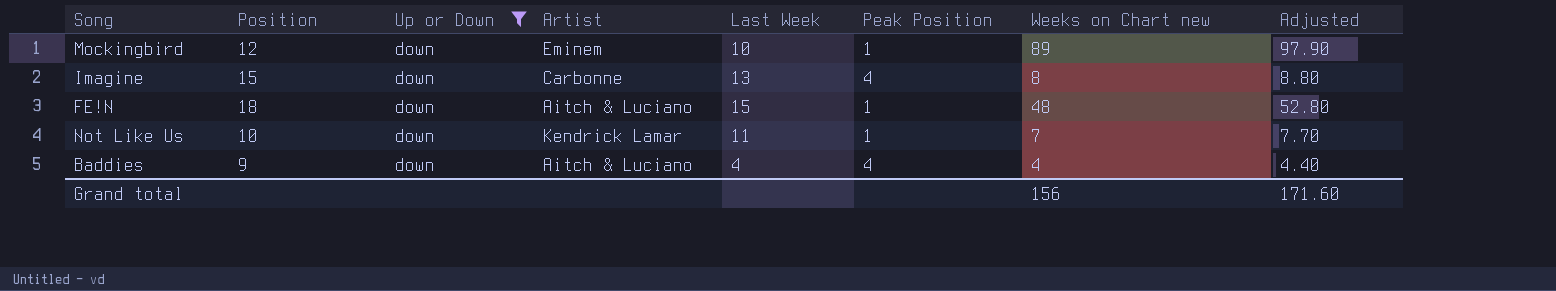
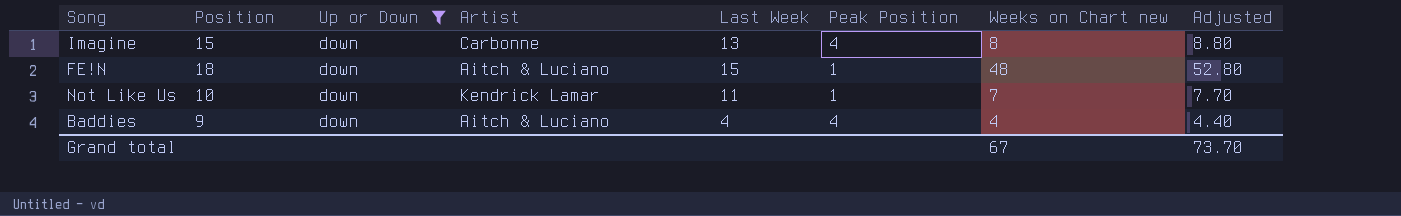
row Mockingbird: 12 | down | Eminem | 10 | 1 | 89 | 97.90 -> none
Grand total | Weeks on Chart new: 156 -> 67
Grand total | Adjusted: 171.60 -> 73.70

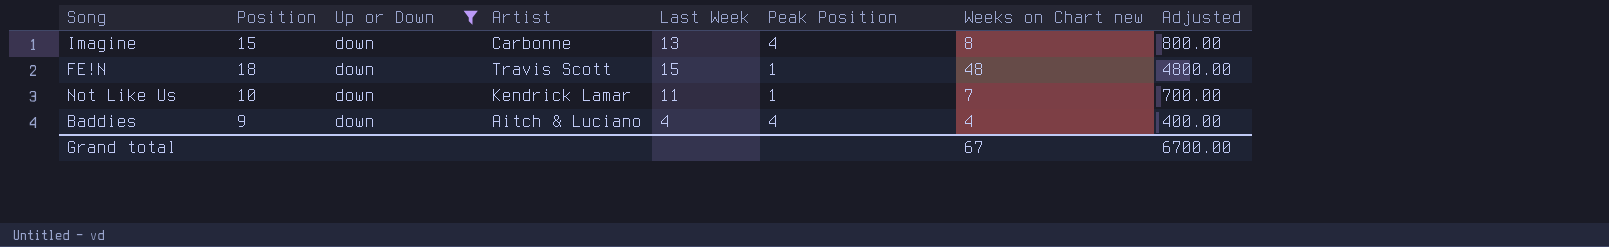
column Adjusted | formula: [Weeks on Chart new] * 1.1 -> [Weeks on Chart new] * 100
FE!N | Artist: Aitch & Luciano -> Travis Scott
Grand total | Adjusted: 73.70 -> 6700.00

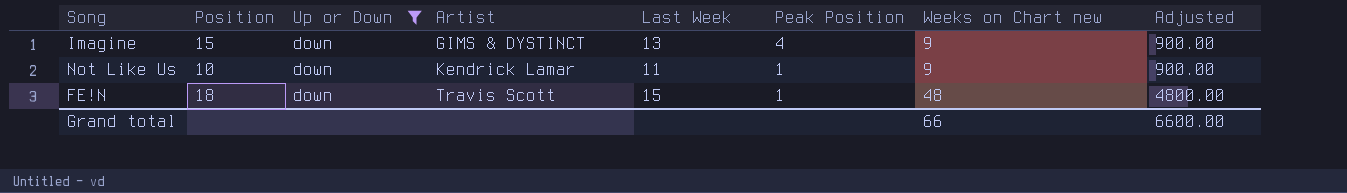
row order: none -> Artist ascending
row Baddies: 9 | down | Aitch & Luciano | 4 | 4 | 4 | 400.00 -> none
Imagine | Artist: Carbonne -> GIMS & DYSTINCT
Imagine | Weeks on Chart new: 8 -> 9
Imagine | Adjusted: 800.00 -> 900.00
Not Like Us | Weeks on Chart new: 7 -> 9
Not Like Us | Adjusted: 700.00 -> 900.00
Grand total | Weeks on Chart new: 67 -> 66
Grand total | Adjusted: 6700.00 -> 6600.00

